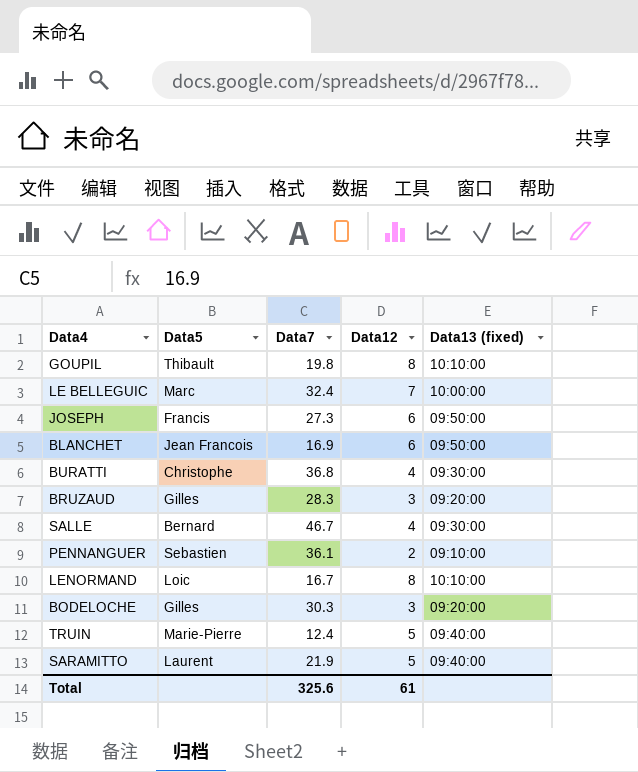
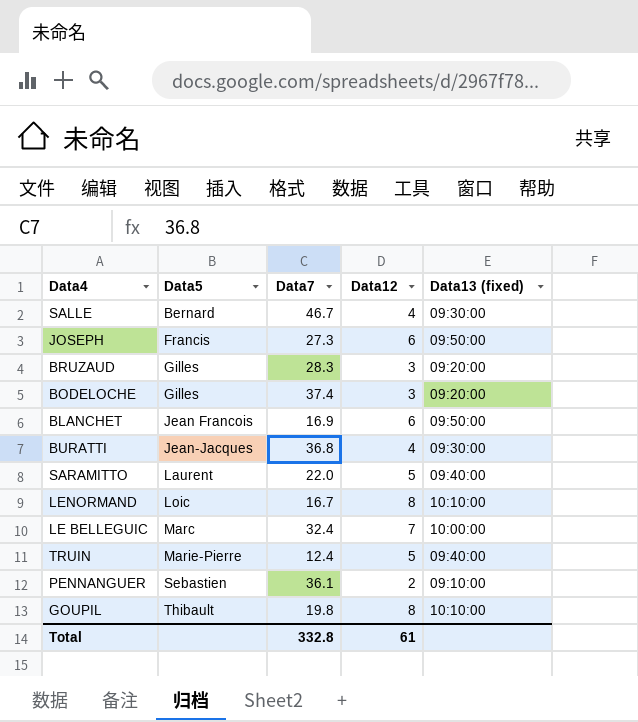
row order: none -> Data5 ascending
BODELOCHE | Data7: 30.3 -> 37.4
BURATTI | Data5: Christophe -> Jean-Jacques
SARAMITTO | Data7: 21.9 -> 22.0
Total | Data7: 325.6 -> 332.8

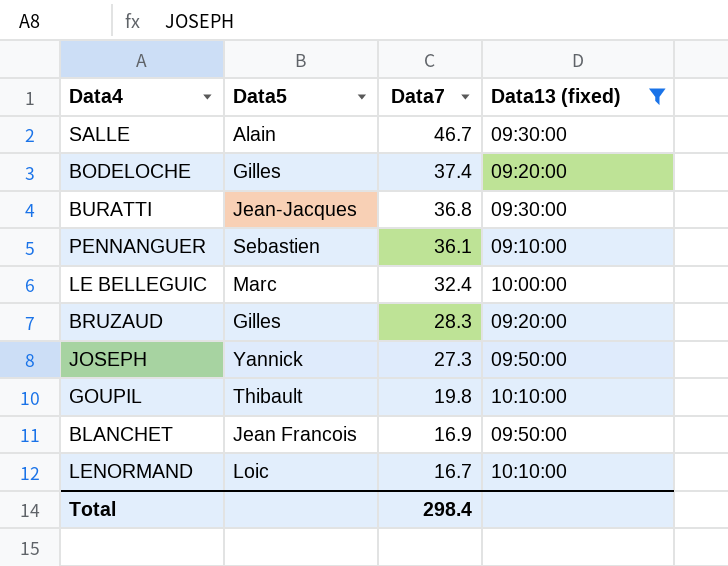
filter: none -> Data13 (fixed) != 09:40:00
row order: Data5 ascending -> Data7 descending
column Data12 | position: 4 -> none
SALLE | Data5: Bernard -> Alain
JOSEPH | Data5: Francis -> Yannick
Total | Data7: 332.8 -> 298.4

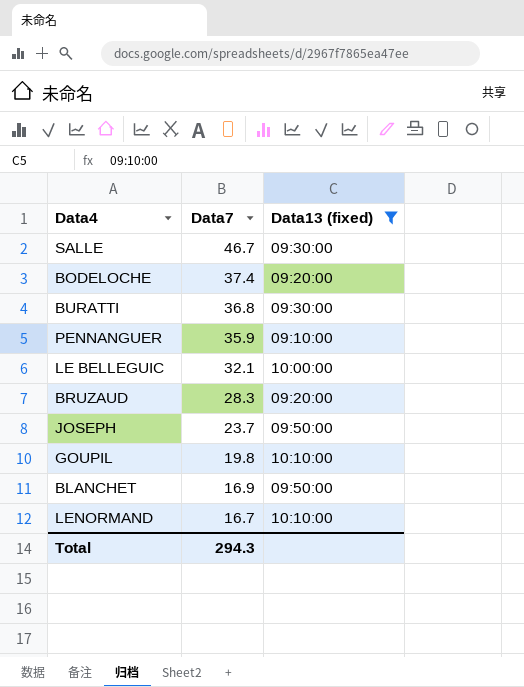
column Data5 | position: 2 -> none
PENNANGUER | Data7: 36.1 -> 35.9
LE BELLEGUIC | Data7: 32.4 -> 32.1
JOSEPH | Data7: 27.3 -> 23.7
Total | Data7: 298.4 -> 294.3

